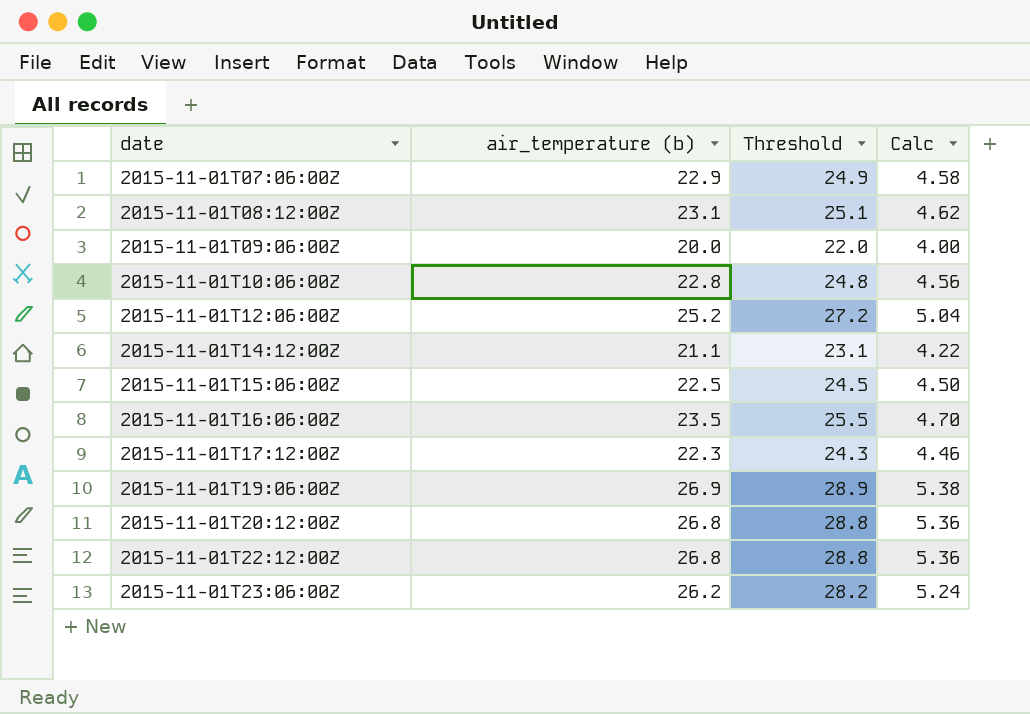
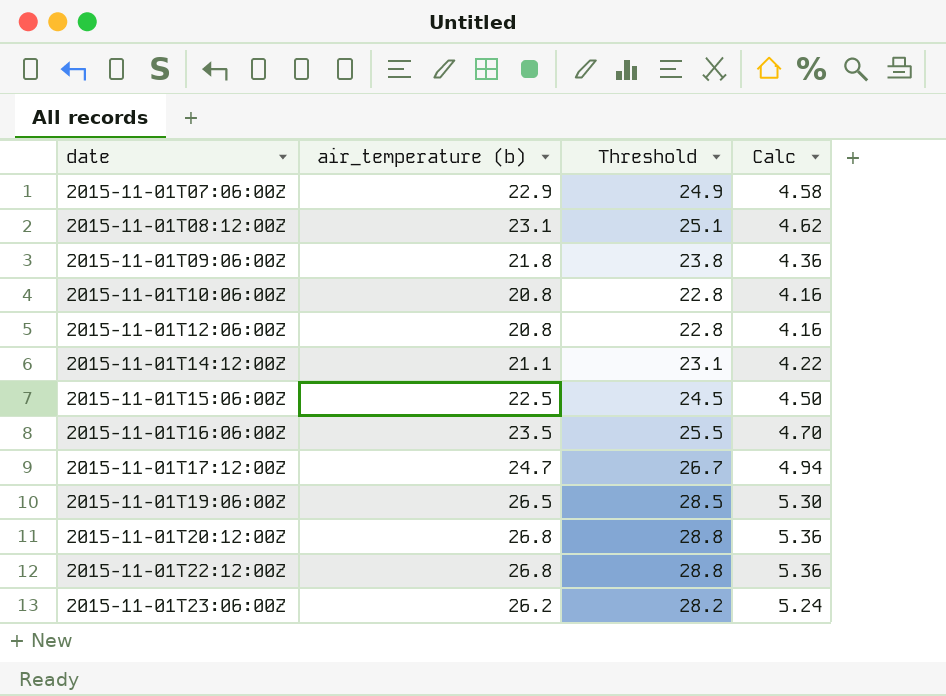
2015-11-01T09:06:00Z | air_temperature (b): 20.0 -> 21.8
2015-11-01T09:06:00Z | Threshold: 22.0 -> 23.8
2015-11-01T09:06:00Z | Calc: 4.00 -> 4.36
2015-11-01T10:06:00Z | air_temperature (b): 22.8 -> 20.8
2015-11-01T10:06:00Z | Threshold: 24.8 -> 22.8
2015-11-01T10:06:00Z | Calc: 4.56 -> 4.16
2015-11-01T12:06:00Z | air_temperature (b): 25.2 -> 20.8
2015-11-01T12:06:00Z | Threshold: 27.2 -> 22.8
2015-11-01T12:06:00Z | Calc: 5.04 -> 4.16
2015-11-01T17:12:00Z | air_temperature (b): 22.3 -> 24.7
2015-11-01T17:12:00Z | Threshold: 24.3 -> 26.7
2015-11-01T17:12:00Z | Calc: 4.46 -> 4.94
2015-11-01T19:06:00Z | air_temperature (b): 26.9 -> 26.5
2015-11-01T19:06:00Z | Threshold: 28.9 -> 28.5
2015-11-01T19:06:00Z | Calc: 5.38 -> 5.30

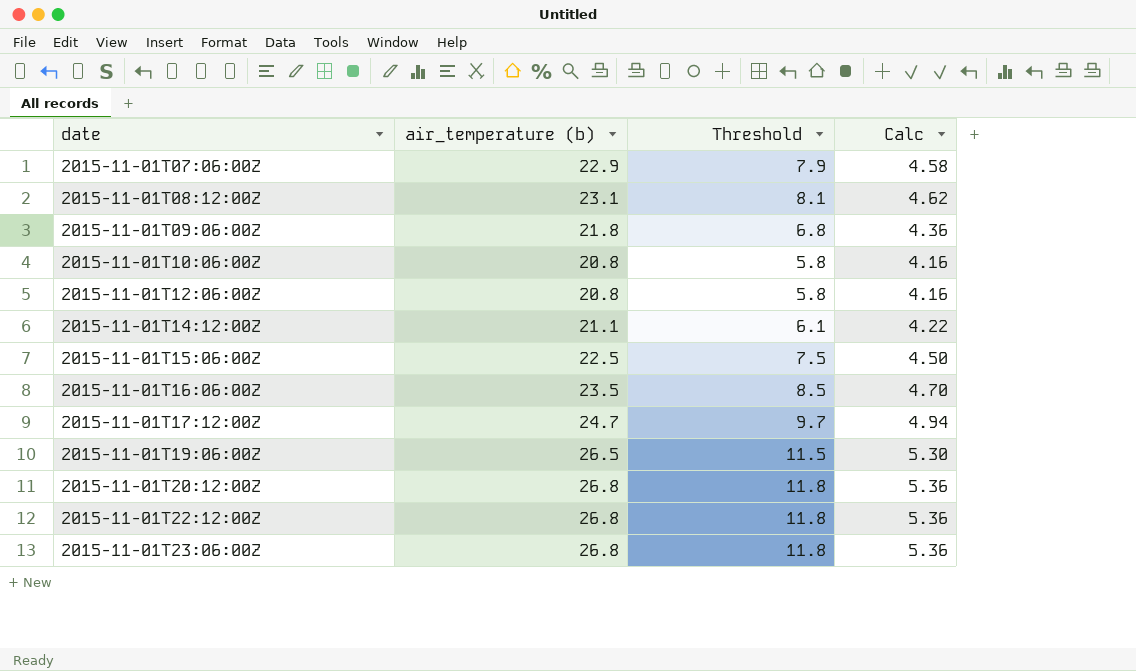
column Threshold | formula: [air_temperature (b)] + 2 -> [air_temperature (b)] - 15
2015-11-01T23:06:00Z | air_temperature (b): 26.2 -> 26.8
2015-11-01T23:06:00Z | Calc: 5.24 -> 5.36

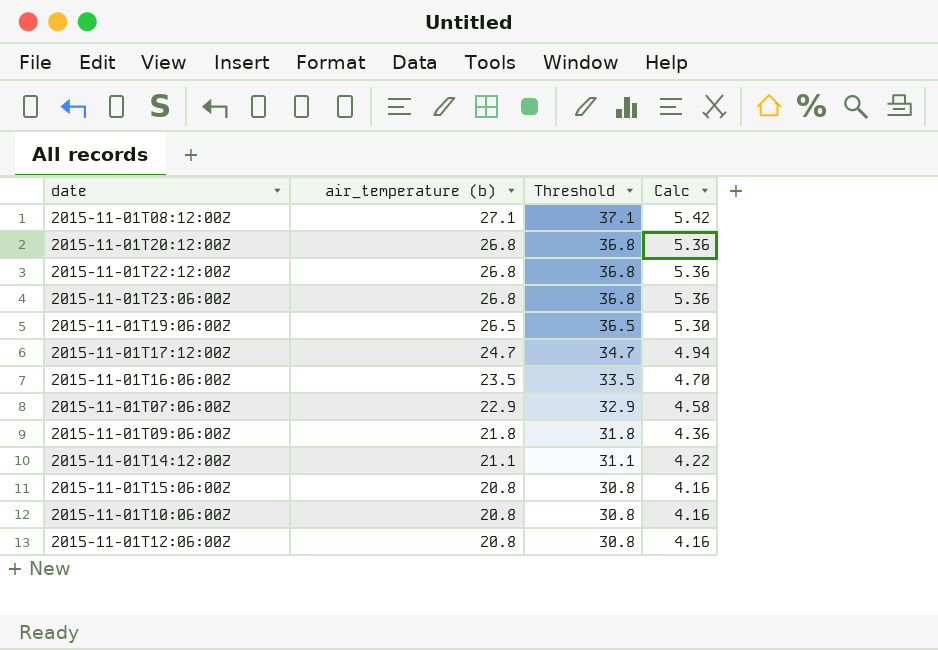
row order: date ascending -> air_temperature (b) descending
column Threshold | formula: [air_temperature (b)] - 15 -> [air_temperature (b)] + 10
2015-11-01T08:12:00Z | air_temperature (b): 23.1 -> 27.1
2015-11-01T08:12:00Z | Calc: 4.62 -> 5.42
2015-11-01T15:06:00Z | air_temperature (b): 22.5 -> 20.8
2015-11-01T15:06:00Z | Calc: 4.50 -> 4.16

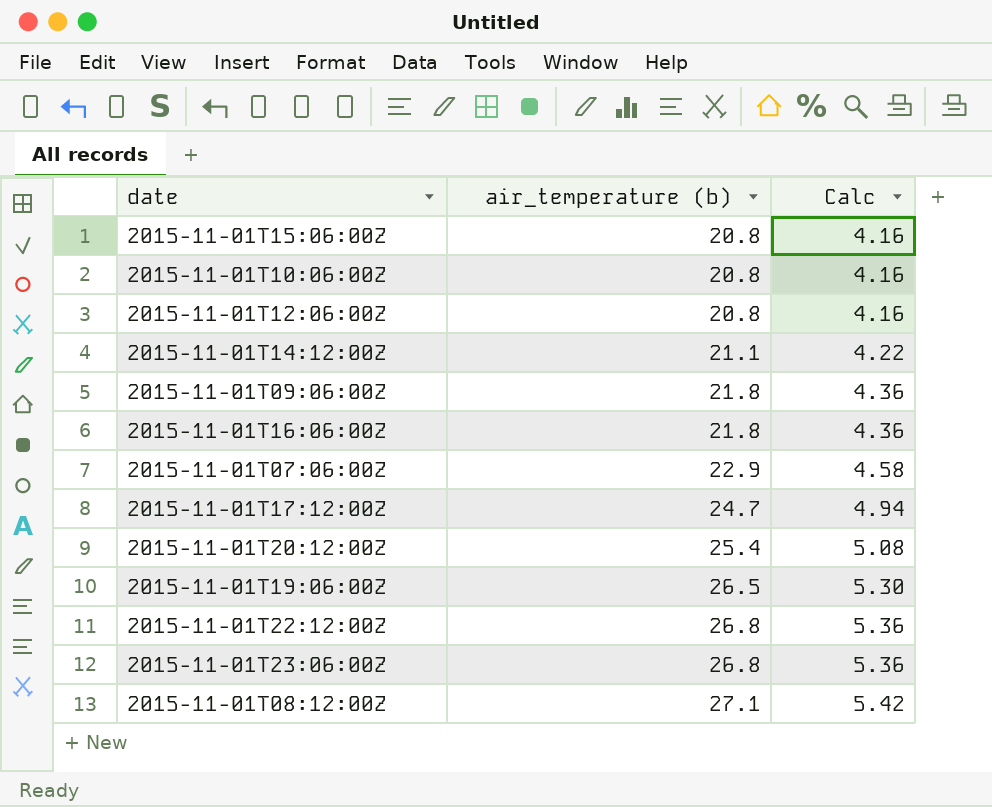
row order: air_temperature (b) descending -> air_temperature (b) ascending
column Threshold | formula: [air_temperature (b)] + 10 -> none
2015-11-01T16:06:00Z | air_temperature (b): 23.5 -> 21.8
2015-11-01T16:06:00Z | Calc: 4.70 -> 4.36
2015-11-01T20:12:00Z | air_temperature (b): 26.8 -> 25.4
2015-11-01T20:12:00Z | Calc: 5.36 -> 5.08

